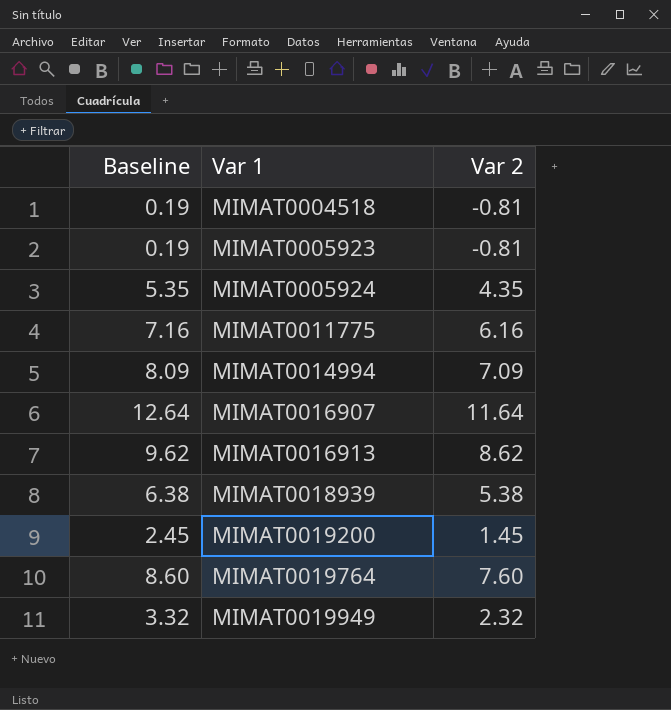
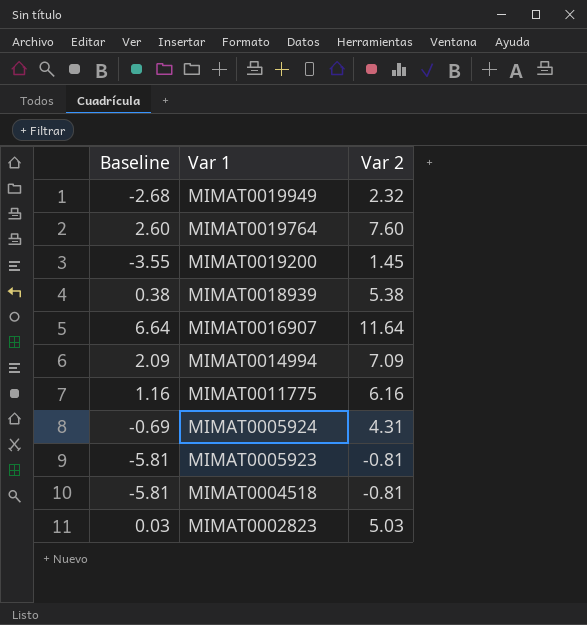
row order: Var 1 ascending -> Var 1 descending
column Baseline | formula: [Var 2] + 1 -> [Var 2] - 5
row MIMAT0016913: 9.62 | 8.62 -> none
MIMAT0005924 | Var 2: 4.35 -> 4.31
row MIMAT0002823: none -> 0.03 | 5.03

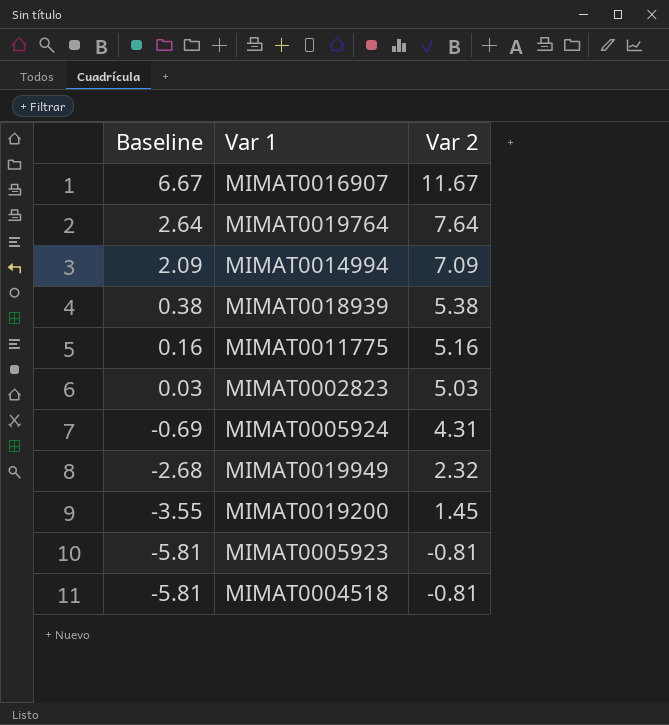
row order: Var 1 descending -> Baseline descending
MIMAT0016907 | Baseline: 6.64 -> 6.67
MIMAT0016907 | Var 2: 11.64 -> 11.67
MIMAT0019764 | Baseline: 2.60 -> 2.64
MIMAT0019764 | Var 2: 7.60 -> 7.64
MIMAT0011775 | Baseline: 1.16 -> 0.16
MIMAT0011775 | Var 2: 6.16 -> 5.16

